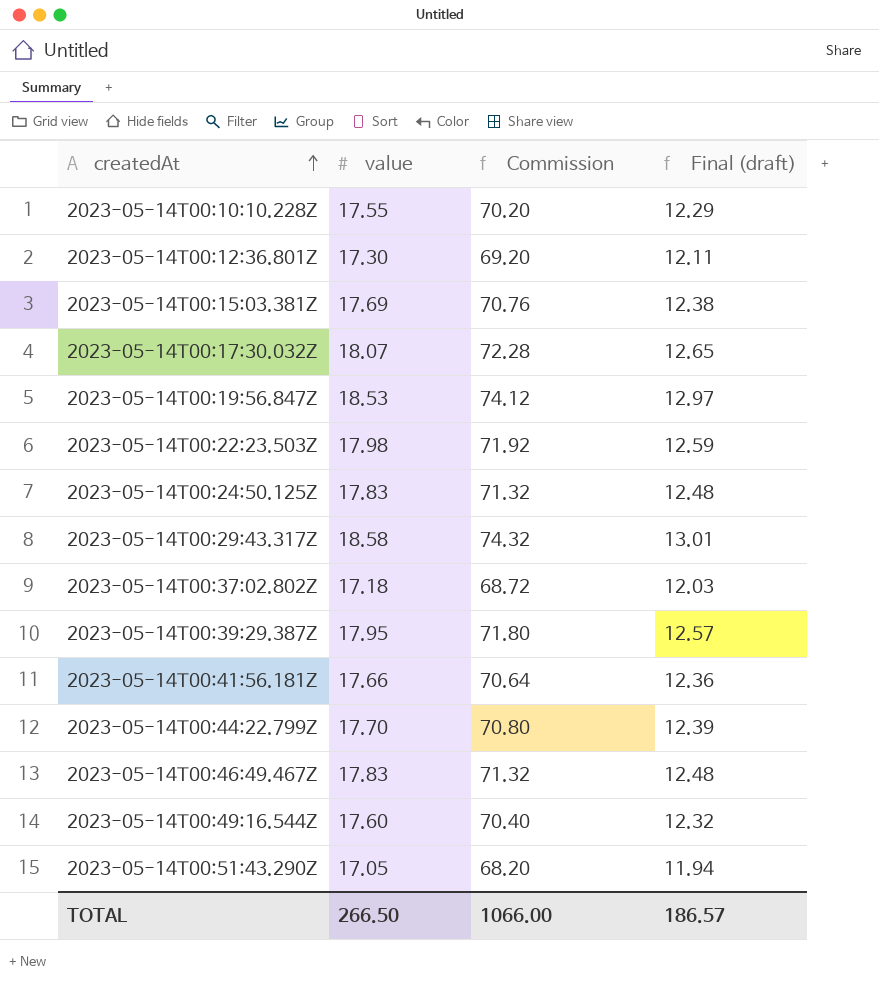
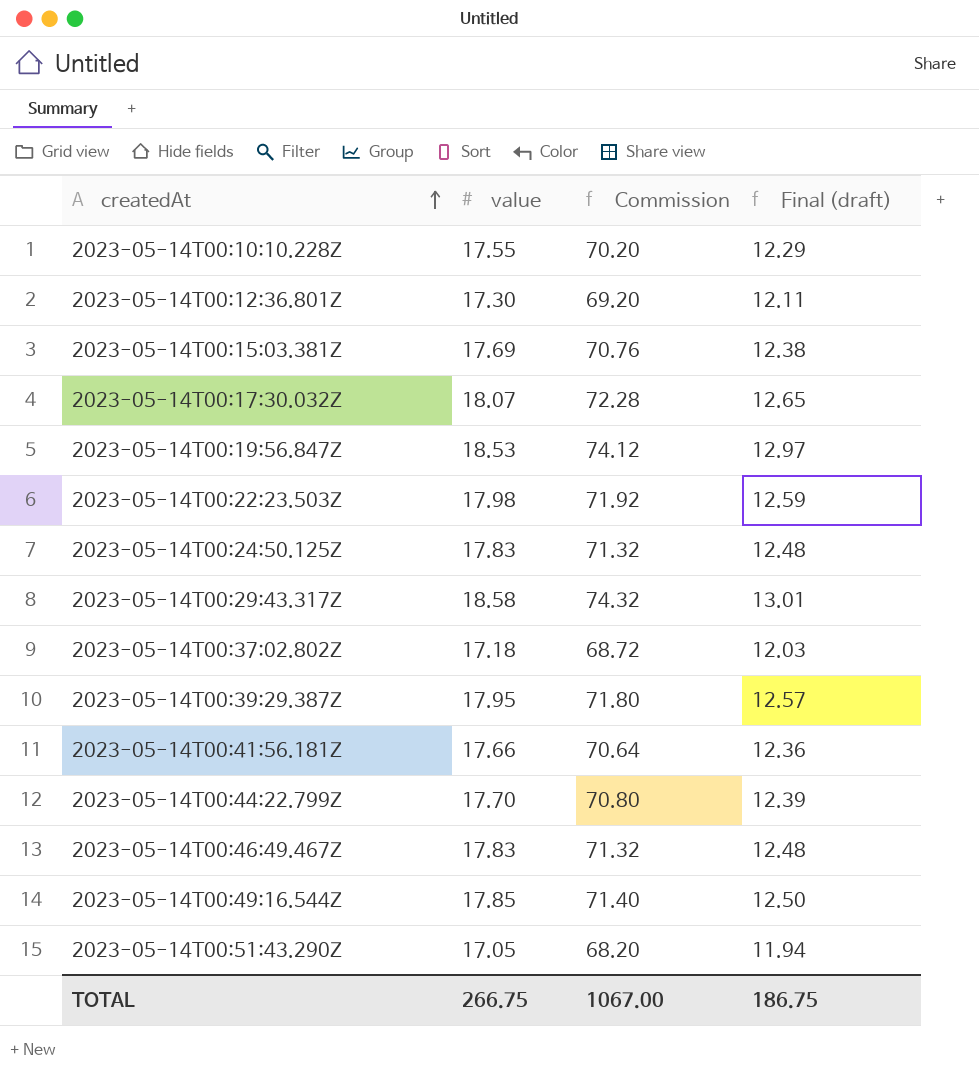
2023-05-14T00:49:16.544Z | value: 17.60 -> 17.85
2023-05-14T00:49:16.544Z | Commission: 70.40 -> 71.40
2023-05-14T00:49:16.544Z | Final (draft): 12.32 -> 12.50
TOTAL | value: 266.50 -> 266.75
TOTAL | Commission: 1066.00 -> 1067.00
TOTAL | Final (draft): 186.57 -> 186.75

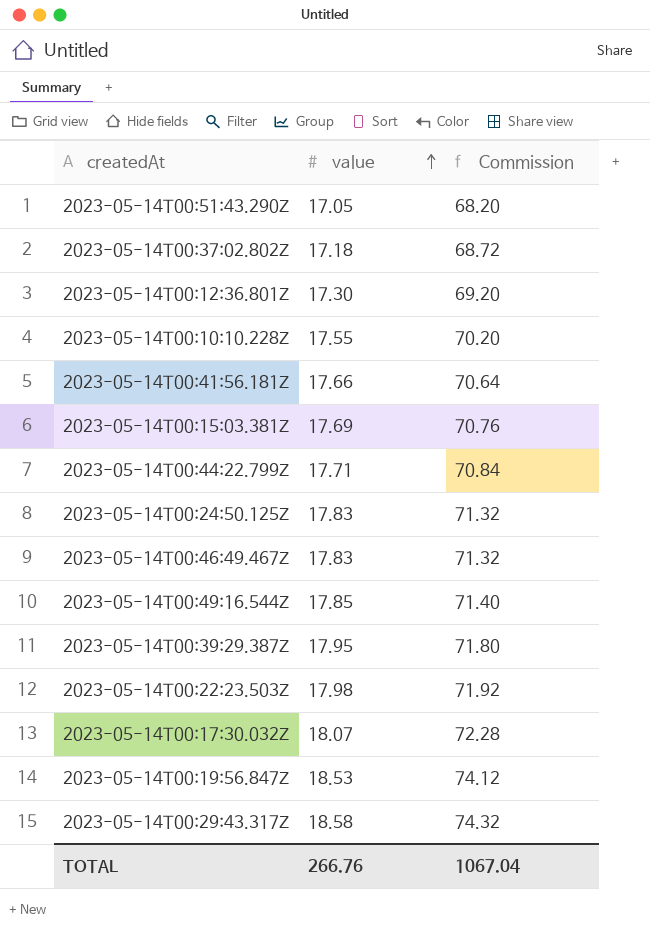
row order: createdAt ascending -> value ascending
column Final (draft) | formula: [value] * 0.7 -> none
2023-05-14T00:44:22.799Z | value: 17.70 -> 17.71
2023-05-14T00:44:22.799Z | Commission: 70.80 -> 70.84
TOTAL | value: 266.75 -> 266.76
TOTAL | Commission: 1067.00 -> 1067.04

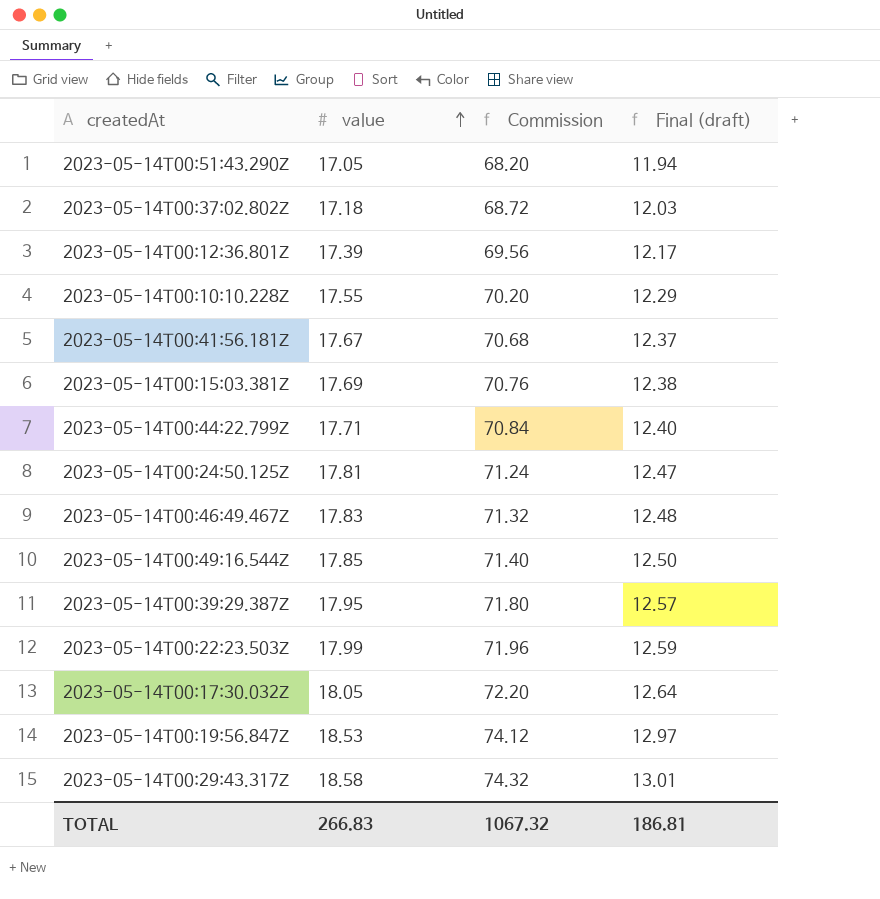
column Final (draft) | formula: none -> [value] * 0.7
2023-05-14T00:12:36.801Z | value: 17.30 -> 17.39
2023-05-14T00:12:36.801Z | Commission: 69.20 -> 69.56
2023-05-14T00:41:56.181Z | value: 17.66 -> 17.67
2023-05-14T00:41:56.181Z | Commission: 70.64 -> 70.68
2023-05-14T00:24:50.125Z | value: 17.83 -> 17.81
2023-05-14T00:24:50.125Z | Commission: 71.32 -> 71.24
2023-05-14T00:22:23.503Z | value: 17.98 -> 17.99
2023-05-14T00:22:23.503Z | Commission: 71.92 -> 71.96
2023-05-14T00:17:30.032Z | value: 18.07 -> 18.05
2023-05-14T00:17:30.032Z | Commission: 72.28 -> 72.20
TOTAL | value: 266.76 -> 266.83
TOTAL | Commission: 1067.04 -> 1067.32

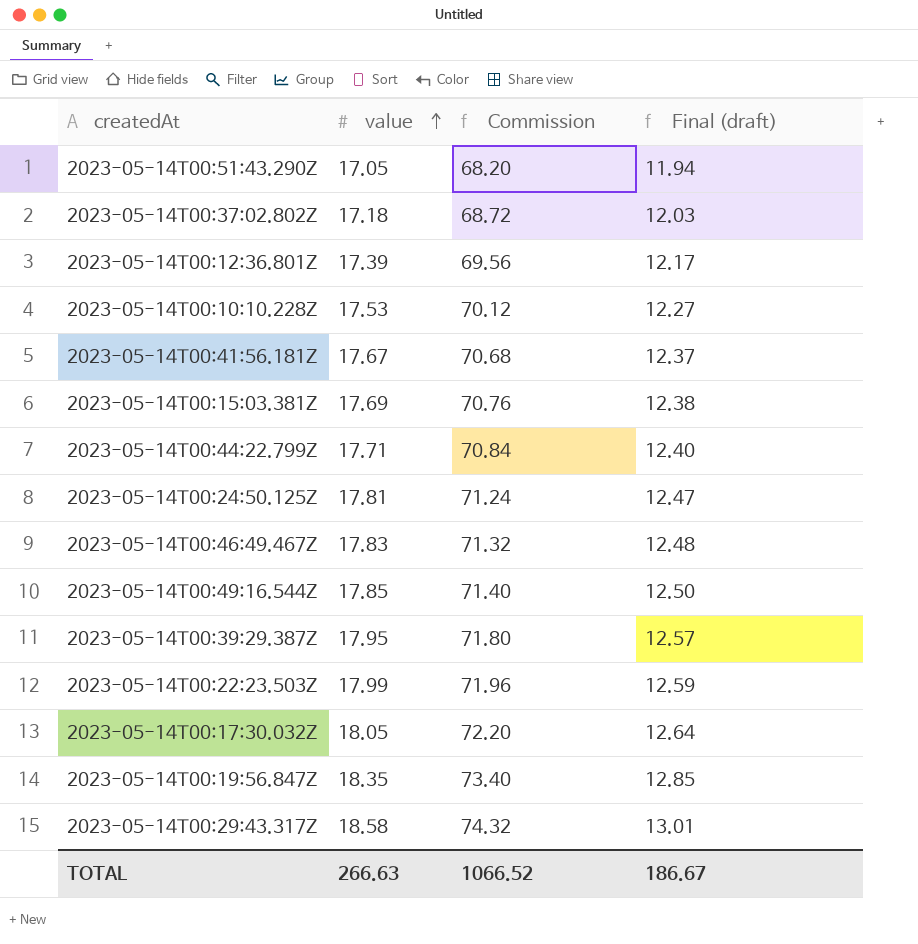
2023-05-14T00:10:10.228Z | value: 17.55 -> 17.53
2023-05-14T00:10:10.228Z | Commission: 70.20 -> 70.12
2023-05-14T00:10:10.228Z | Final (draft): 12.29 -> 12.27
2023-05-14T00:19:56.847Z | value: 18.53 -> 18.35
2023-05-14T00:19:56.847Z | Commission: 74.12 -> 73.40
2023-05-14T00:19:56.847Z | Final (draft): 12.97 -> 12.85
TOTAL | value: 266.83 -> 266.63
TOTAL | Commission: 1067.32 -> 1066.52
TOTAL | Final (draft): 186.81 -> 186.67

